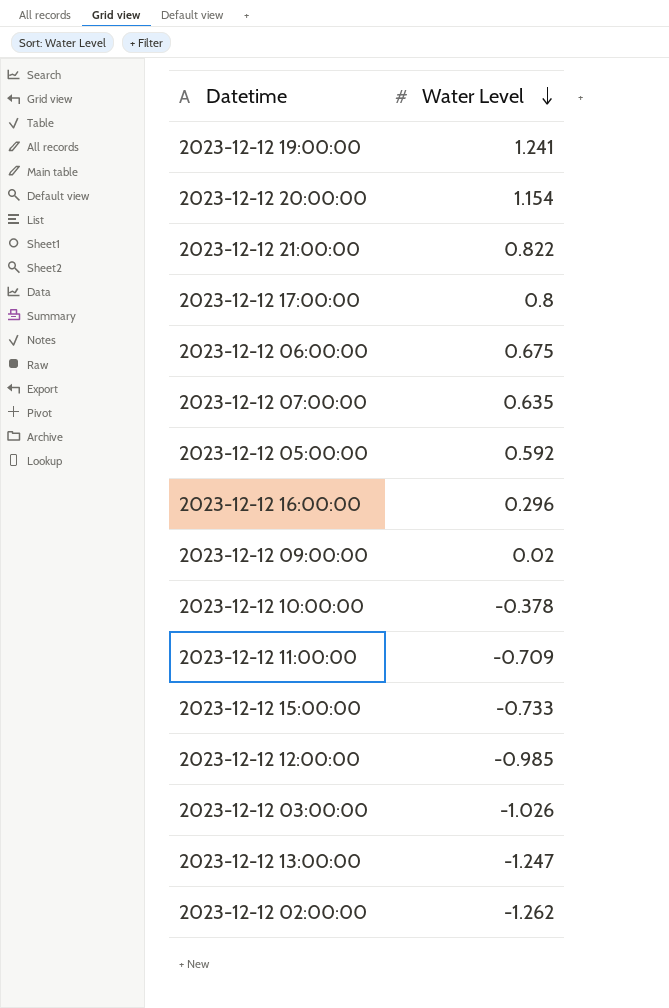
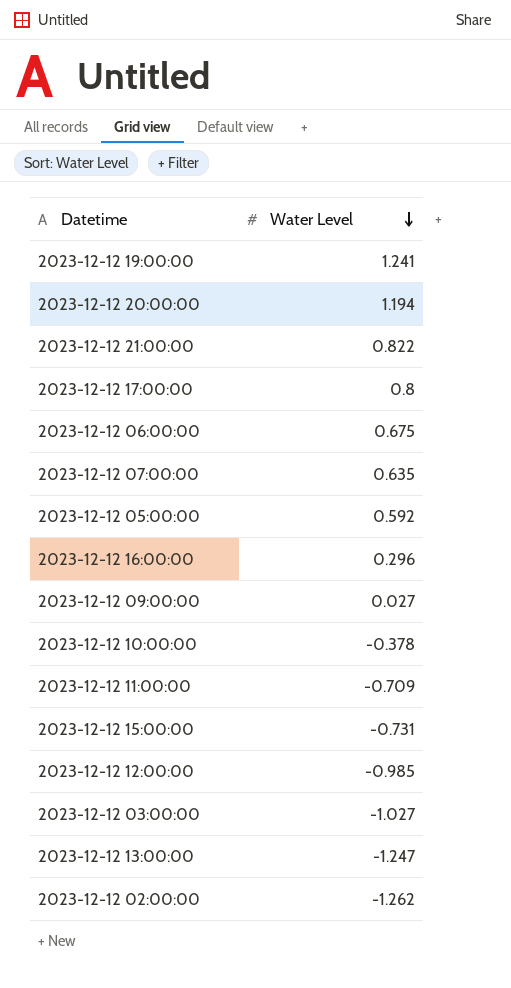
2023-12-12 20:00:00 | Water Level: 1.154 -> 1.194
2023-12-12 09:00:00 | Water Level: 0.02 -> 0.027
2023-12-12 15:00:00 | Water Level: -0.733 -> -0.731
2023-12-12 03:00:00 | Water Level: -1.026 -> -1.027

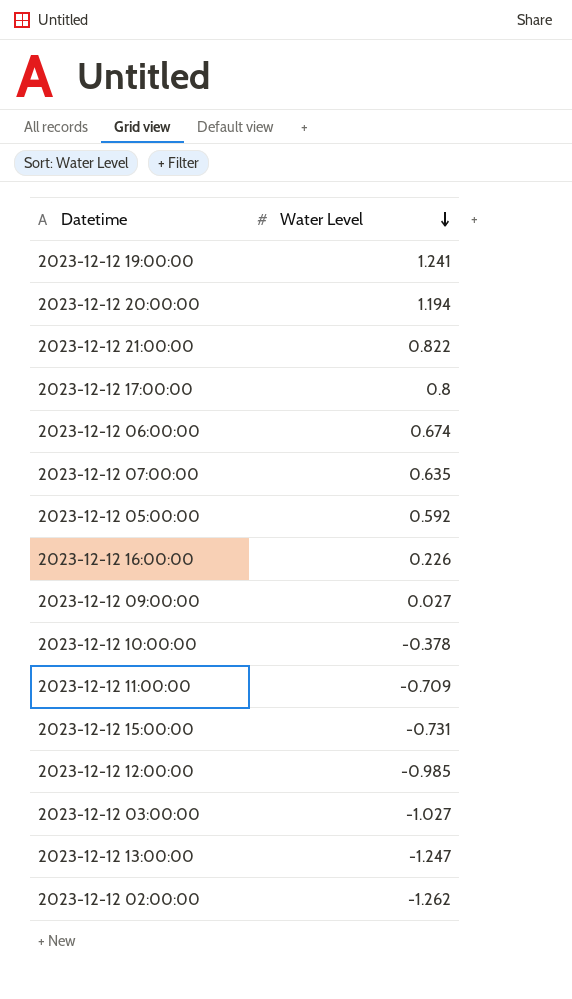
2023-12-12 06:00:00 | Water Level: 0.675 -> 0.674
2023-12-12 16:00:00 | Water Level: 0.296 -> 0.226

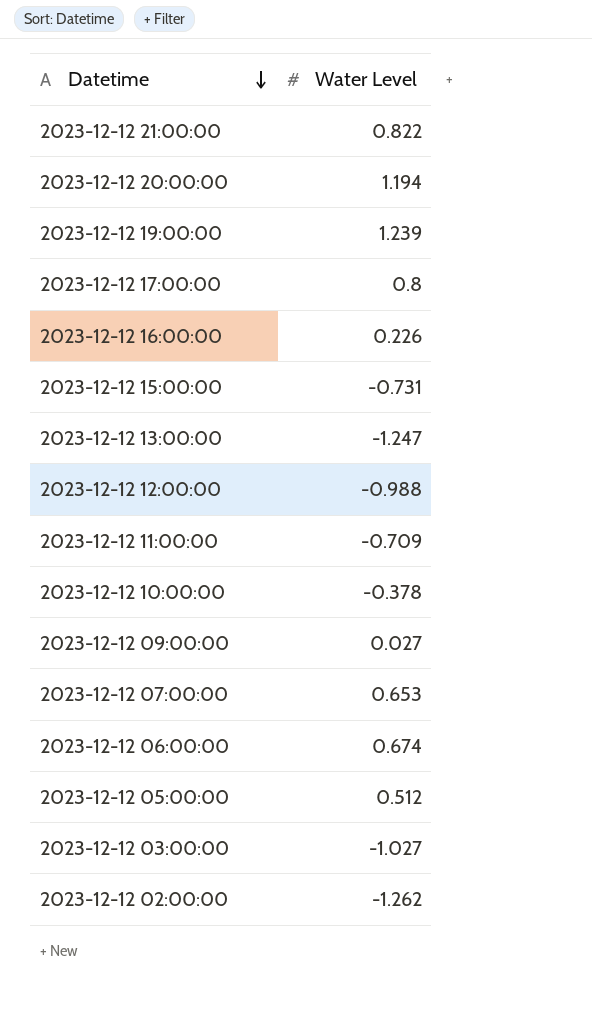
row order: Water Level descending -> Datetime descending
2023-12-12 19:00:00 | Water Level: 1.241 -> 1.239
2023-12-12 12:00:00 | Water Level: -0.985 -> -0.988
2023-12-12 07:00:00 | Water Level: 0.635 -> 0.653
2023-12-12 05:00:00 | Water Level: 0.592 -> 0.512

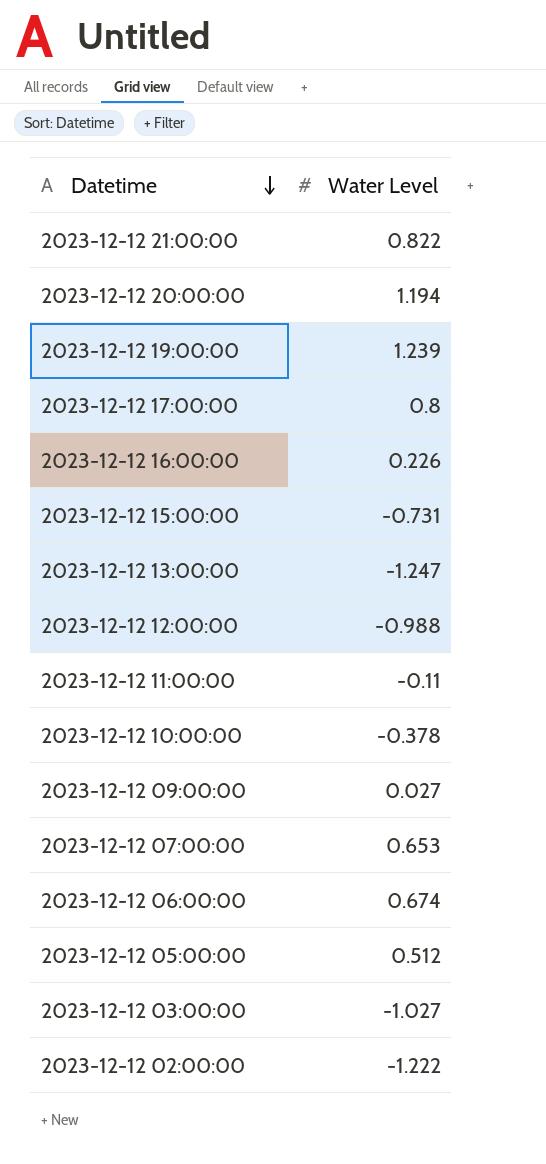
2023-12-12 11:00:00 | Water Level: -0.709 -> -0.11
2023-12-12 02:00:00 | Water Level: -1.262 -> -1.222

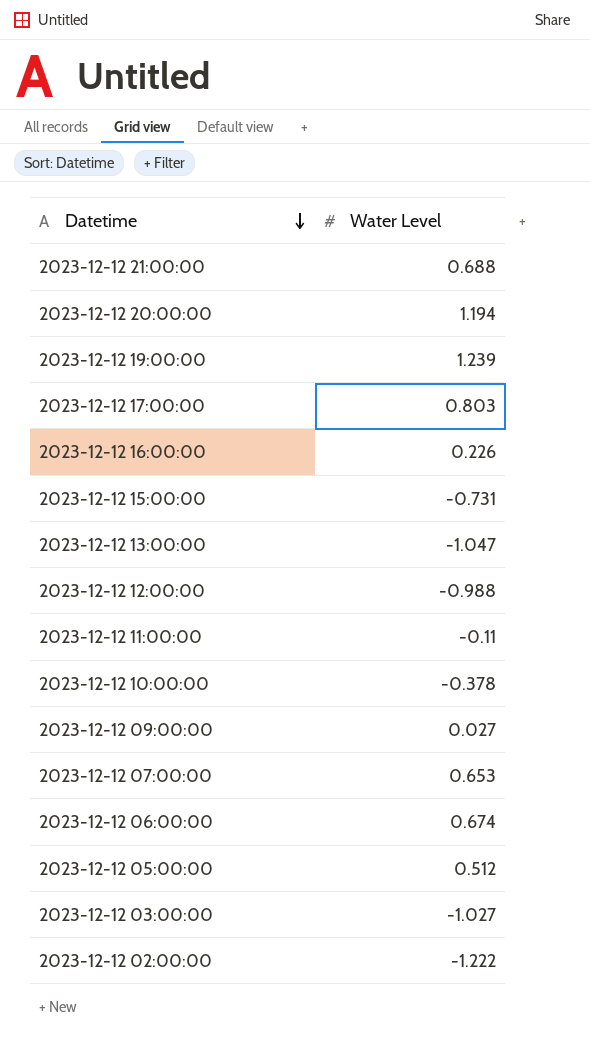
2023-12-12 21:00:00 | Water Level: 0.822 -> 0.688
2023-12-12 17:00:00 | Water Level: 0.8 -> 0.803
2023-12-12 13:00:00 | Water Level: -1.247 -> -1.047

